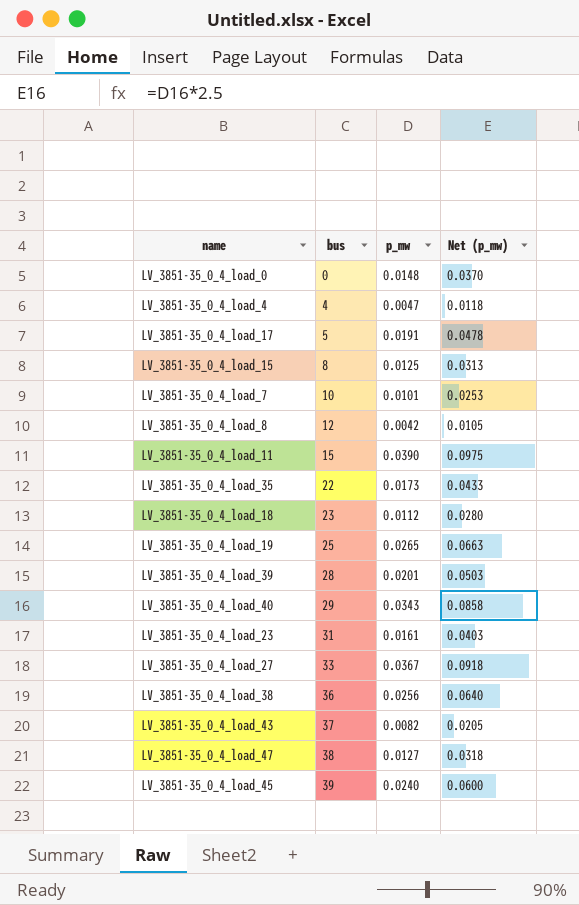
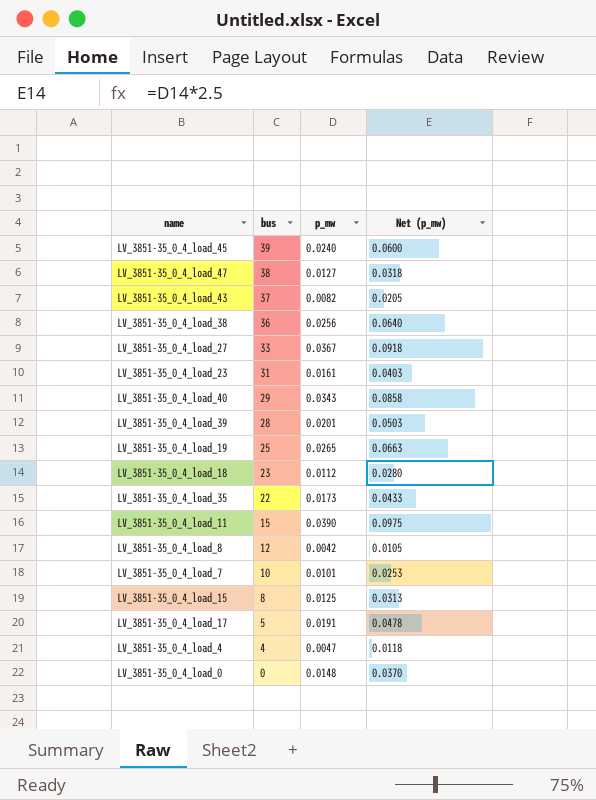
row order: bus ascending -> bus descending

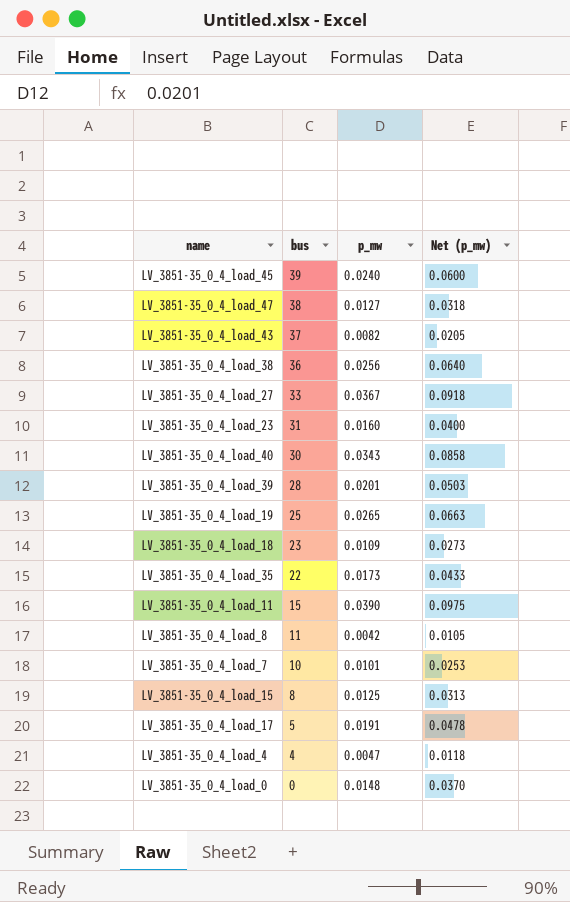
LV_3851-35_0_4_load_23 | p_mw: 0.0161 -> 0.0160
LV_3851-35_0_4_load_23 | Net (p_mw): 0.0403 -> 0.0400
LV_3851-35_0_4_load_40 | bus: 29 -> 30
LV_3851-35_0_4_load_18 | p_mw: 0.0112 -> 0.0109
LV_3851-35_0_4_load_18 | Net (p_mw): 0.0280 -> 0.0273
LV_3851-35_0_4_load_8 | bus: 12 -> 11

